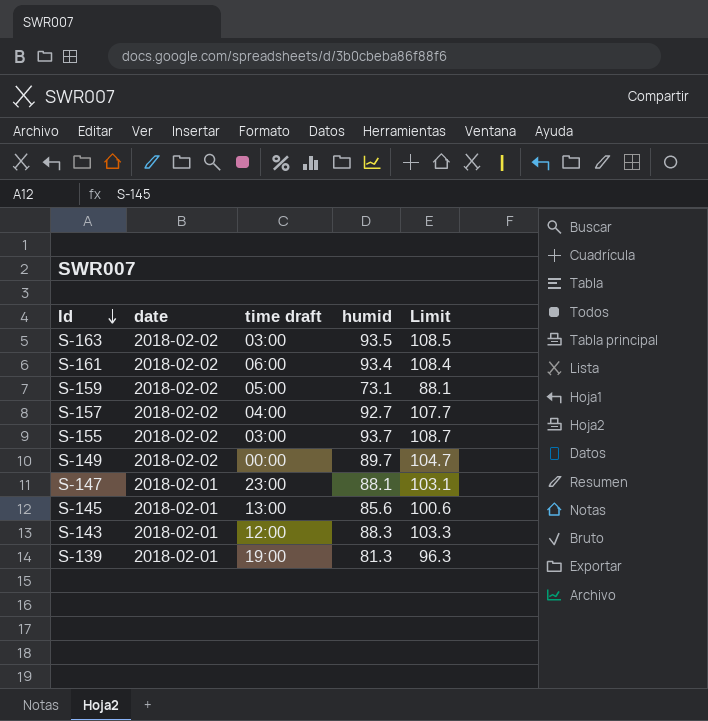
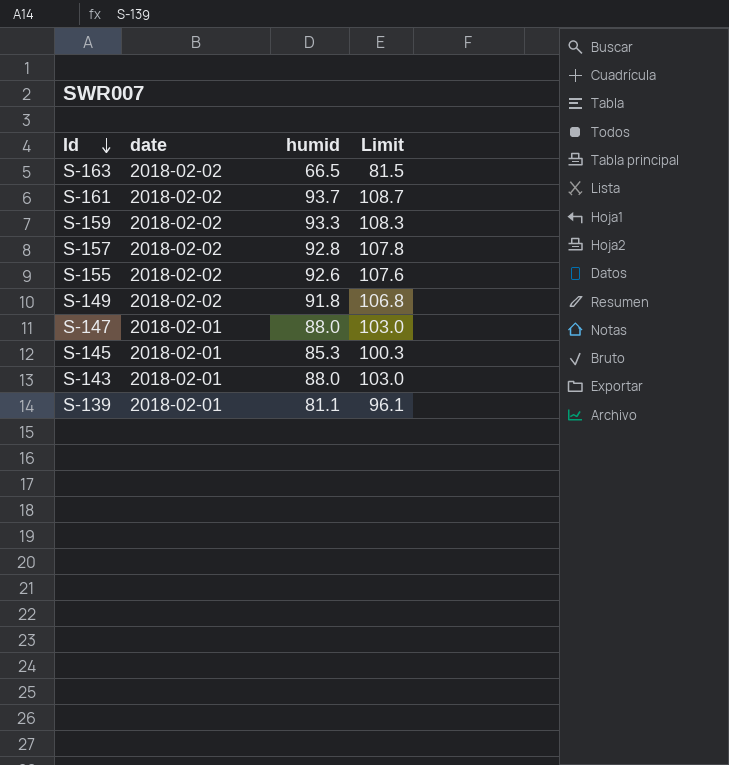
column time draft | position: 3 -> none
S-163 | humid: 93.5 -> 66.5
S-163 | Limit: 108.5 -> 81.5
S-161 | humid: 93.4 -> 93.7
S-161 | Limit: 108.4 -> 108.7
S-159 | humid: 73.1 -> 93.3
S-159 | Limit: 88.1 -> 108.3
S-157 | humid: 92.7 -> 92.8
S-157 | Limit: 107.7 -> 107.8
S-155 | humid: 93.7 -> 92.6
S-155 | Limit: 108.7 -> 107.6
S-149 | humid: 89.7 -> 91.8
S-149 | Limit: 104.7 -> 106.8
S-147 | humid: 88.1 -> 88.0
S-147 | Limit: 103.1 -> 103.0
S-145 | humid: 85.6 -> 85.3
S-145 | Limit: 100.6 -> 100.3
S-143 | humid: 88.3 -> 88.0
S-143 | Limit: 103.3 -> 103.0
S-139 | humid: 81.3 -> 81.1
S-139 | Limit: 96.3 -> 96.1

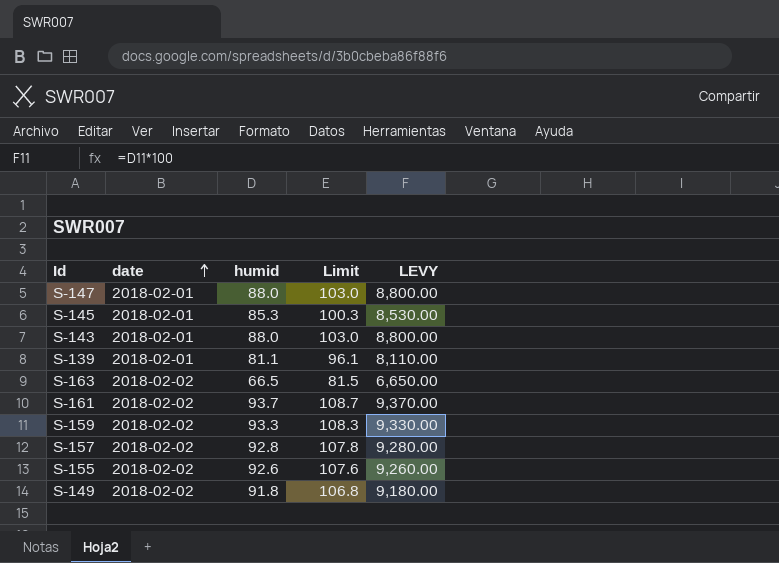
row order: Id descending -> date ascending
column LEVY | formula: none -> [humid] * 100

